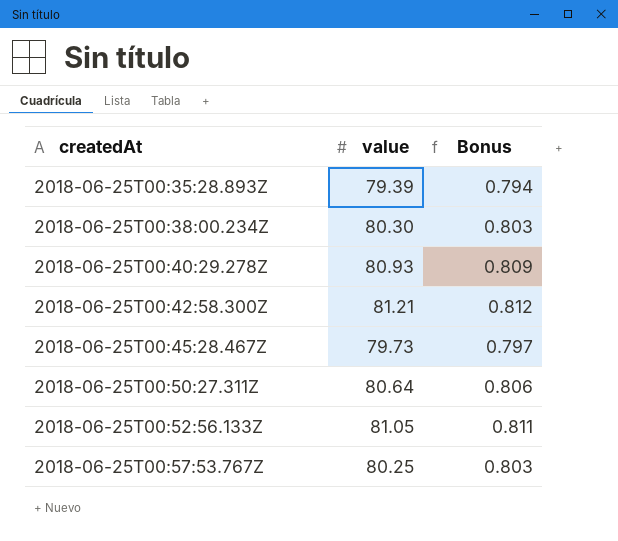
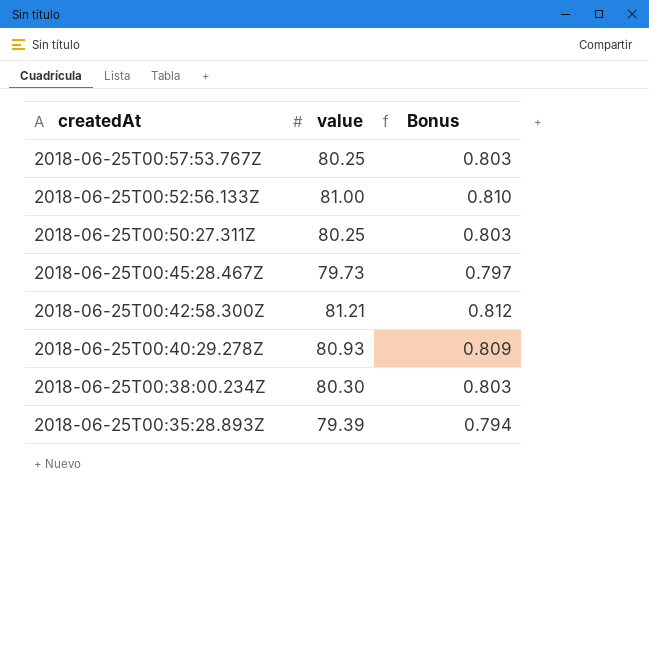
row order: createdAt ascending -> createdAt descending
2018-06-25T00:52:56.133Z | value: 81.05 -> 81.00
2018-06-25T00:52:56.133Z | Bonus: 0.811 -> 0.810
2018-06-25T00:50:27.311Z | value: 80.64 -> 80.25
2018-06-25T00:50:27.311Z | Bonus: 0.806 -> 0.803

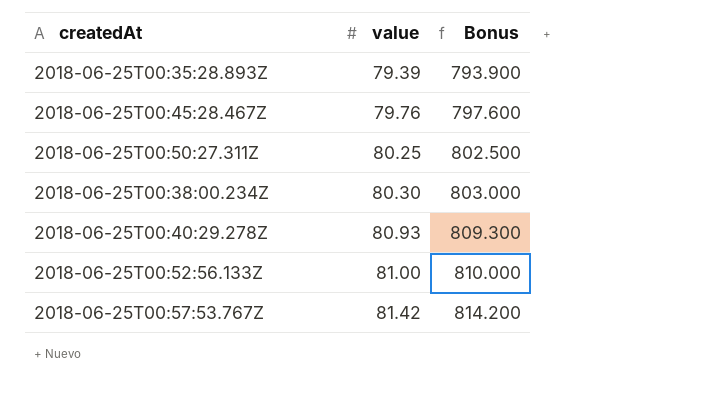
row order: createdAt descending -> value ascending
column Bonus | formula: [value] * 0.01 -> [value] * 10
row 2018-06-25T00:42:58.300Z: 81.21 | 0.812 -> none
2018-06-25T00:45:28.467Z | value: 79.73 -> 79.76
2018-06-25T00:57:53.767Z | value: 80.25 -> 81.42

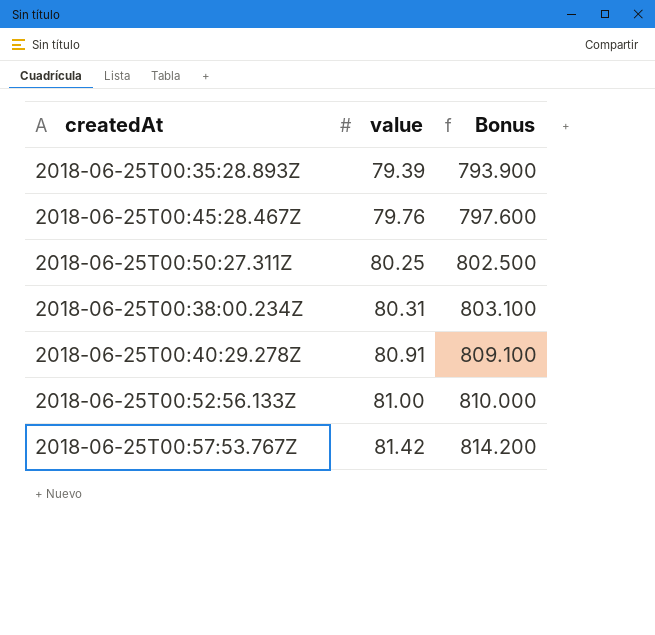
2018-06-25T00:38:00.234Z | value: 80.30 -> 80.31
2018-06-25T00:38:00.234Z | Bonus: 803.000 -> 803.100
2018-06-25T00:40:29.278Z | value: 80.93 -> 80.91
2018-06-25T00:40:29.278Z | Bonus: 809.300 -> 809.100

